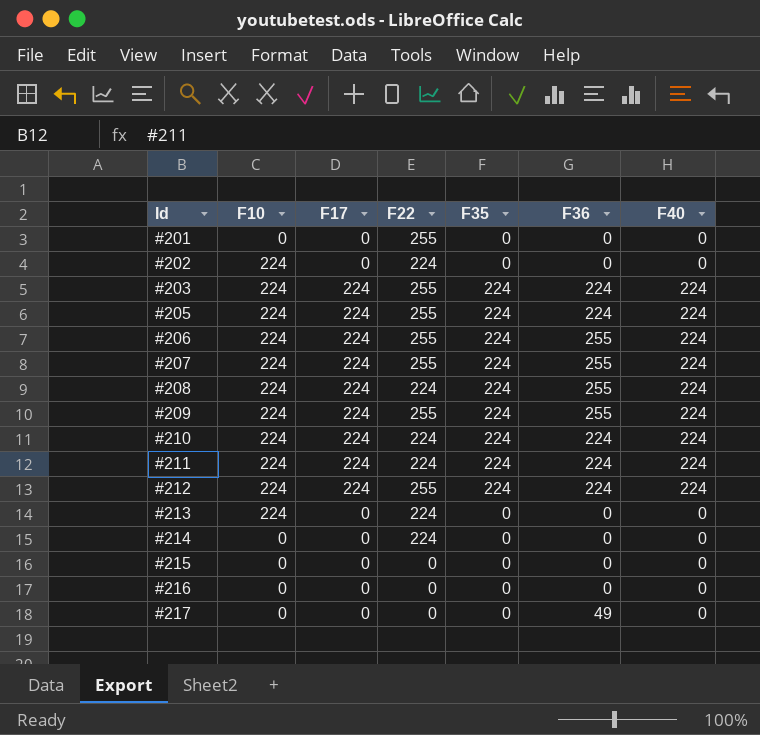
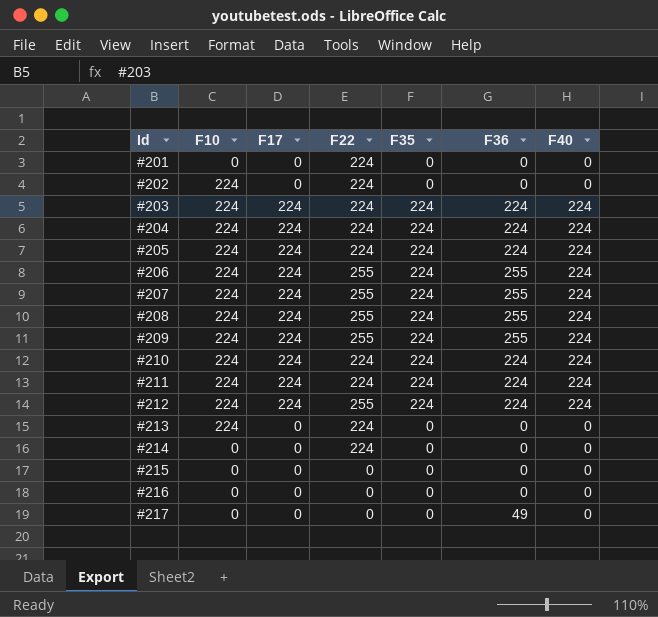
#201 | F22: 255 -> 224
#203 | F22: 255 -> 224
row #204: none -> 224 | 224 | 224 | 224 | 224 | 224
#205 | F22: 255 -> 224
#208 | F22: 224 -> 255

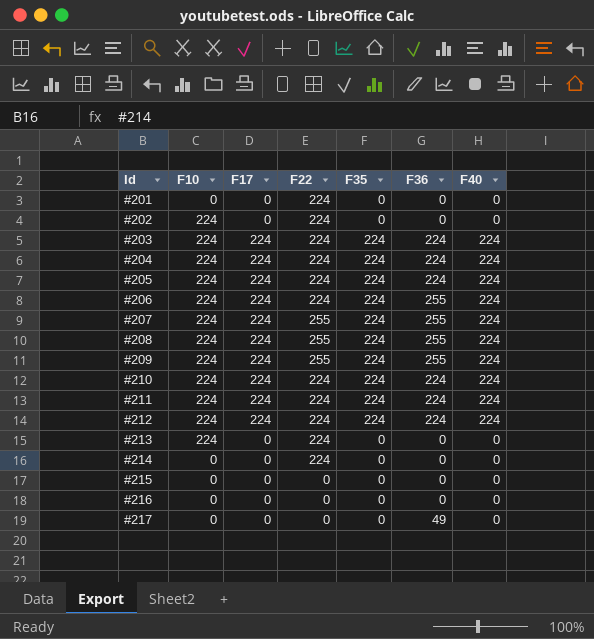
#206 | F22: 255 -> 224
#212 | F22: 255 -> 224

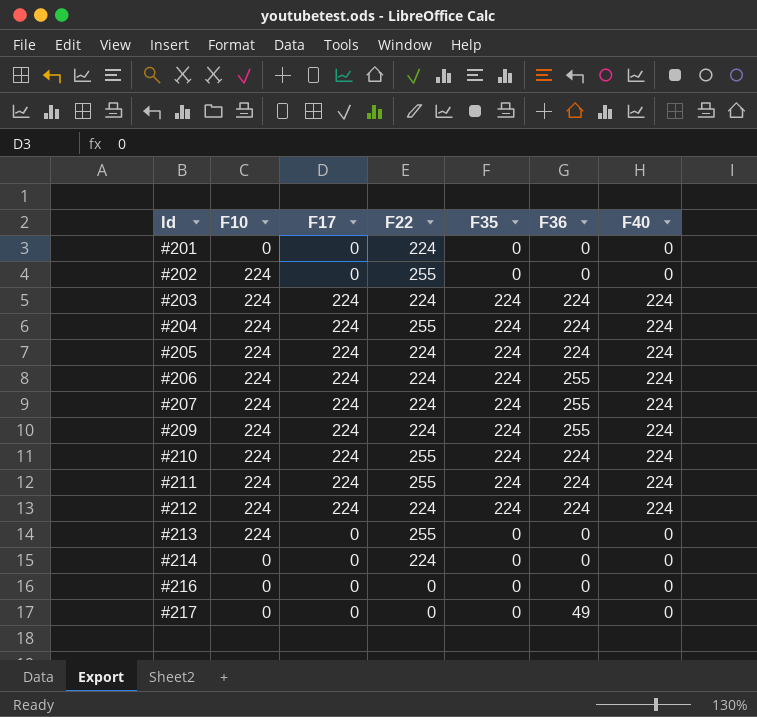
row #208: 224 | 224 | 255 | 224 | 255 | 224 -> none
row #215: 0 | 0 | 0 | 0 | 0 | 0 -> none
#202 | F22: 224 -> 255
#204 | F22: 224 -> 255
#207 | F22: 255 -> 224
#209 | F22: 255 -> 224
#210 | F22: 224 -> 255
#211 | F22: 224 -> 255
#213 | F22: 224 -> 255

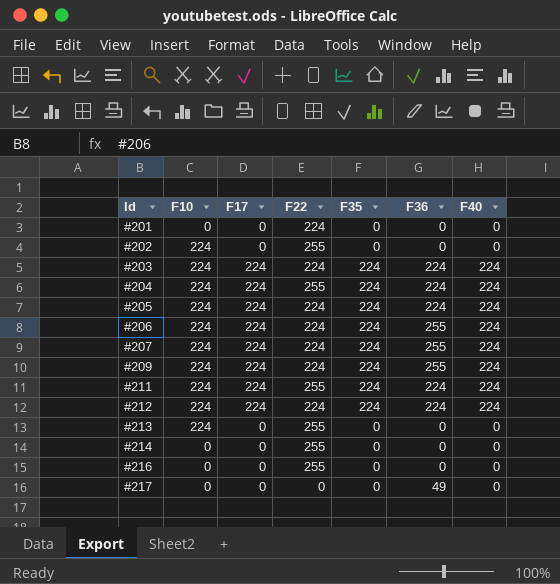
row #210: 224 | 224 | 255 | 224 | 224 | 224 -> none
#214 | F22: 224 -> 255
#216 | F22: 0 -> 255

